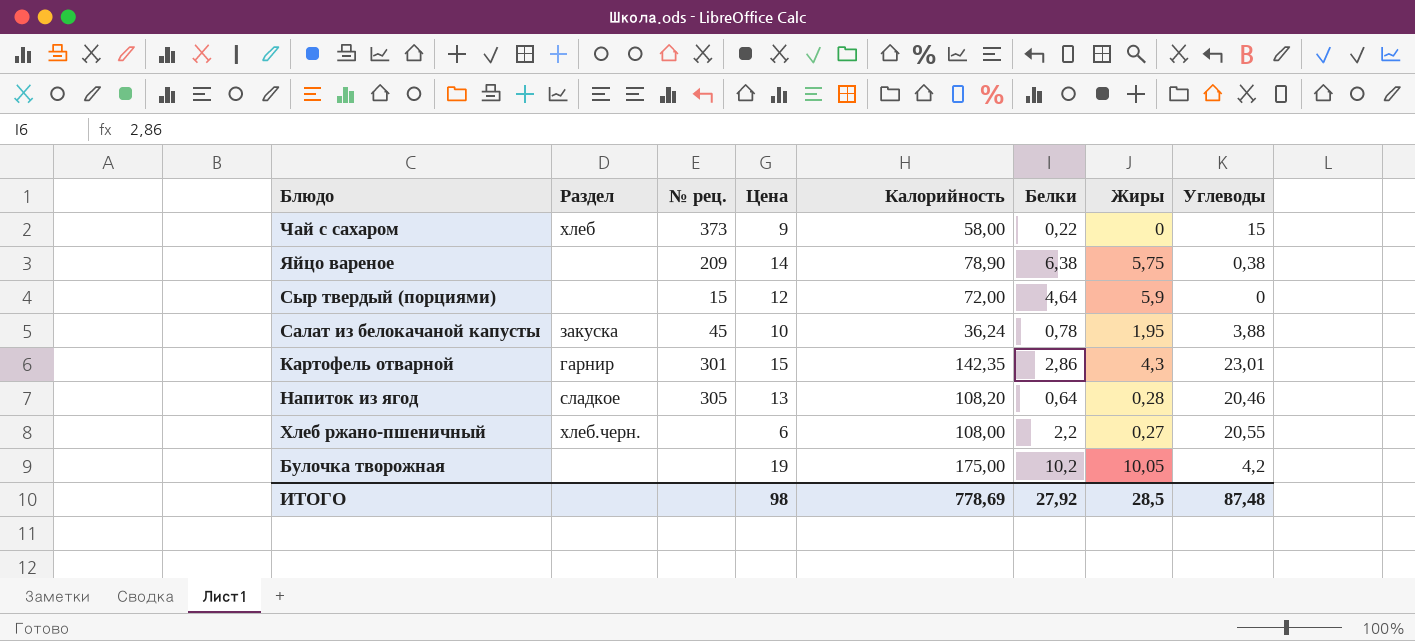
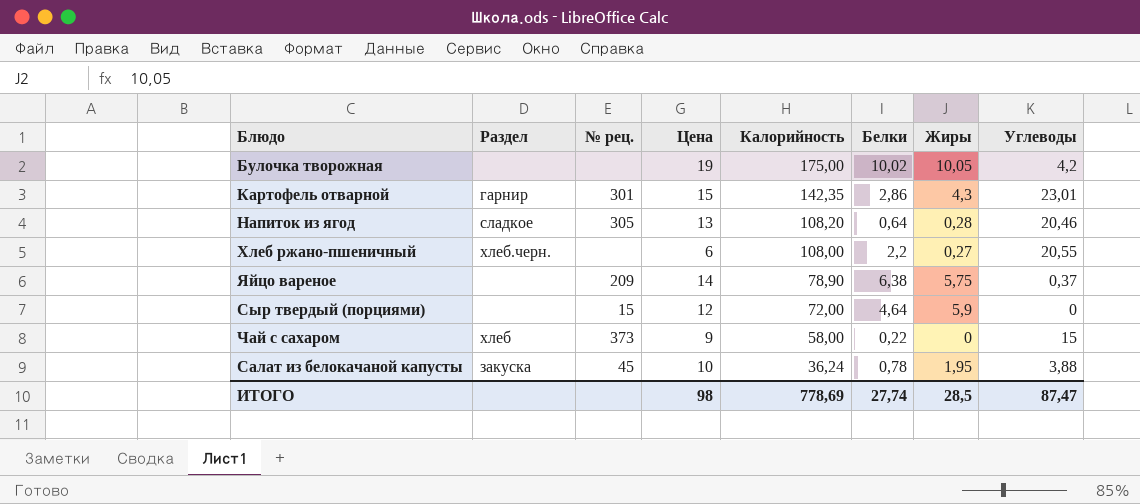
row order: none -> Калорийность descending
Булочка творожная | Белки: 10,2 -> 10,02
Яйцо вареное | Углеводы: 0,38 -> 0,37
ИТОГО | Белки: 27,92 -> 27,74
ИТОГО | Углеводы: 87,48 -> 87,47

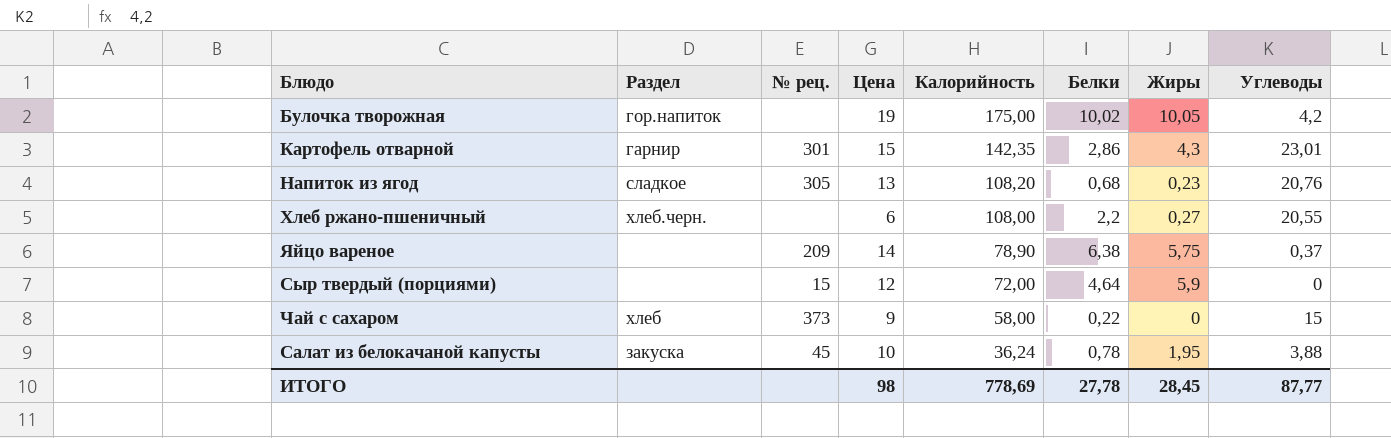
Булочка творожная | Раздел: none -> гор.напиток
Напиток из ягод | Белки: 0,64 -> 0,68
Напиток из ягод | Жиры: 0,28 -> 0,23
Напиток из ягод | Углеводы: 20,46 -> 20,76
ИТОГО | Белки: 27,74 -> 27,78
ИТОГО | Жиры: 28,5 -> 28,45
ИТОГО | Углеводы: 87,47 -> 87,77

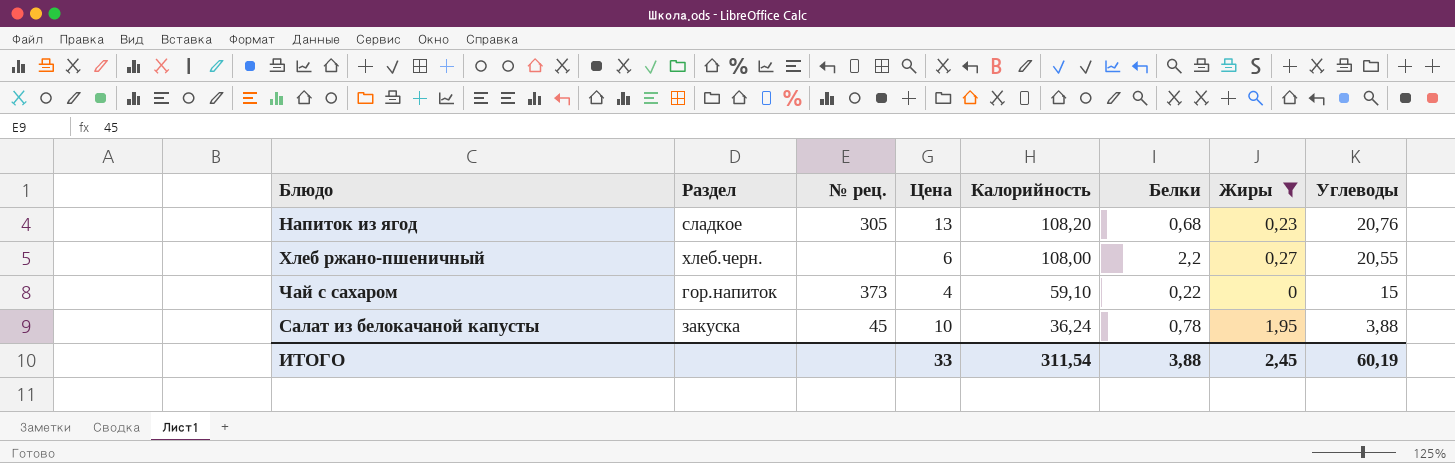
filter: none -> Жиры <= 1,95
Чай с сахаром | Раздел: хлеб -> гор.напиток
Чай с сахаром | Цена: 9 -> 4
Чай с сахаром | Калорийность: 58,00 -> 59,10
ИТОГО | Цена: 98 -> 33
ИТОГО | Калорийность: 778,69 -> 311,54
ИТОГО | Белки: 27,78 -> 3,88
ИТОГО | Жиры: 28,45 -> 2,45
ИТОГО | Углеводы: 87,77 -> 60,19

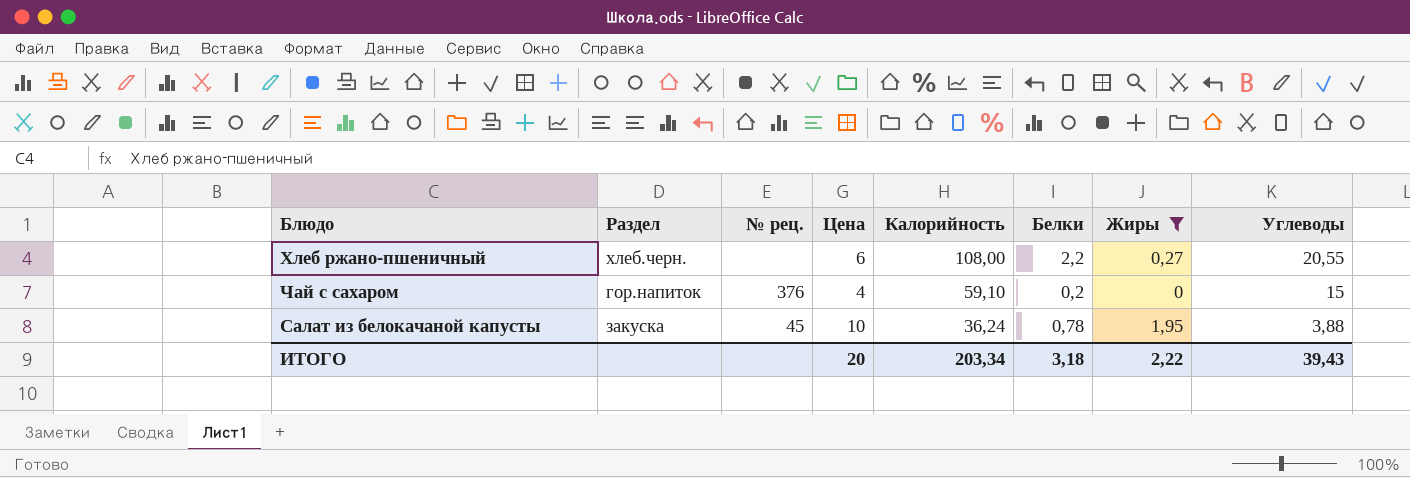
row Напиток из ягод: сладкое | 305 | 13 | 108,20 | 0,68 | 0,23 | 20,76 -> none
Чай с сахаром | № рец.: 373 -> 376
Чай с сахаром | Белки: 0,22 -> 0,2
ИТОГО | Цена: 33 -> 20
ИТОГО | Калорийность: 311,54 -> 203,34
ИТОГО | Белки: 3,88 -> 3,18
ИТОГО | Жиры: 2,45 -> 2,22
ИТОГО | Углеводы: 60,19 -> 39,43

